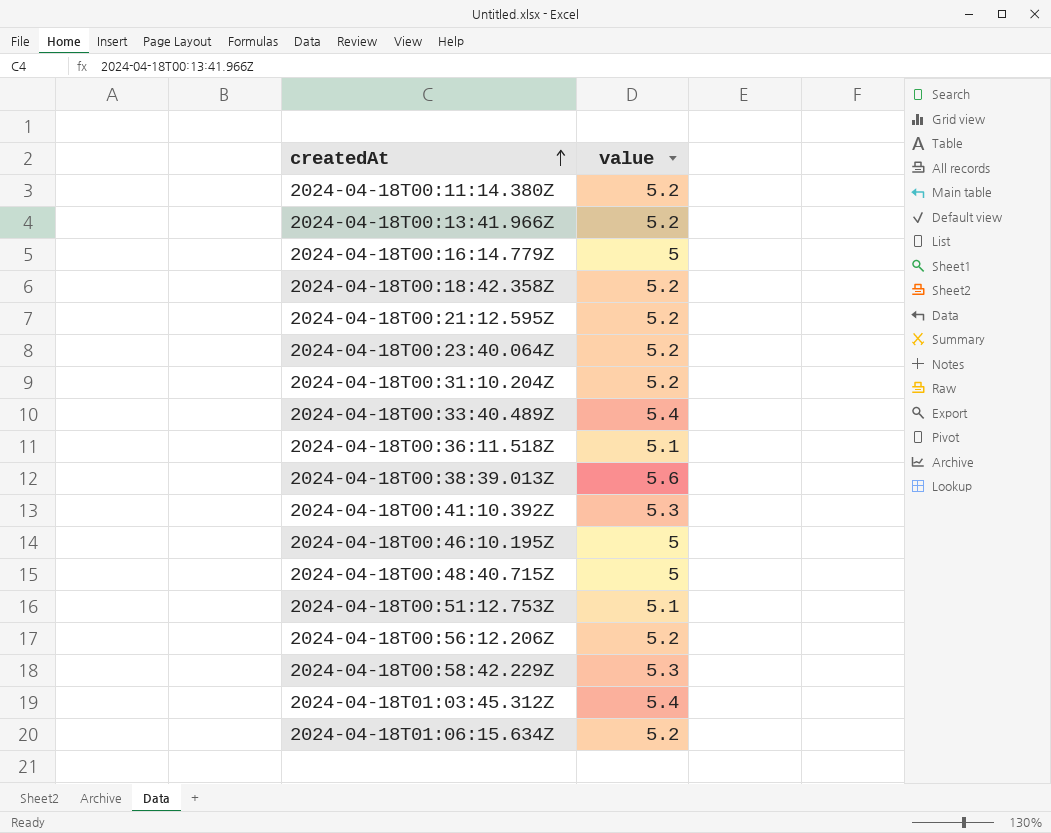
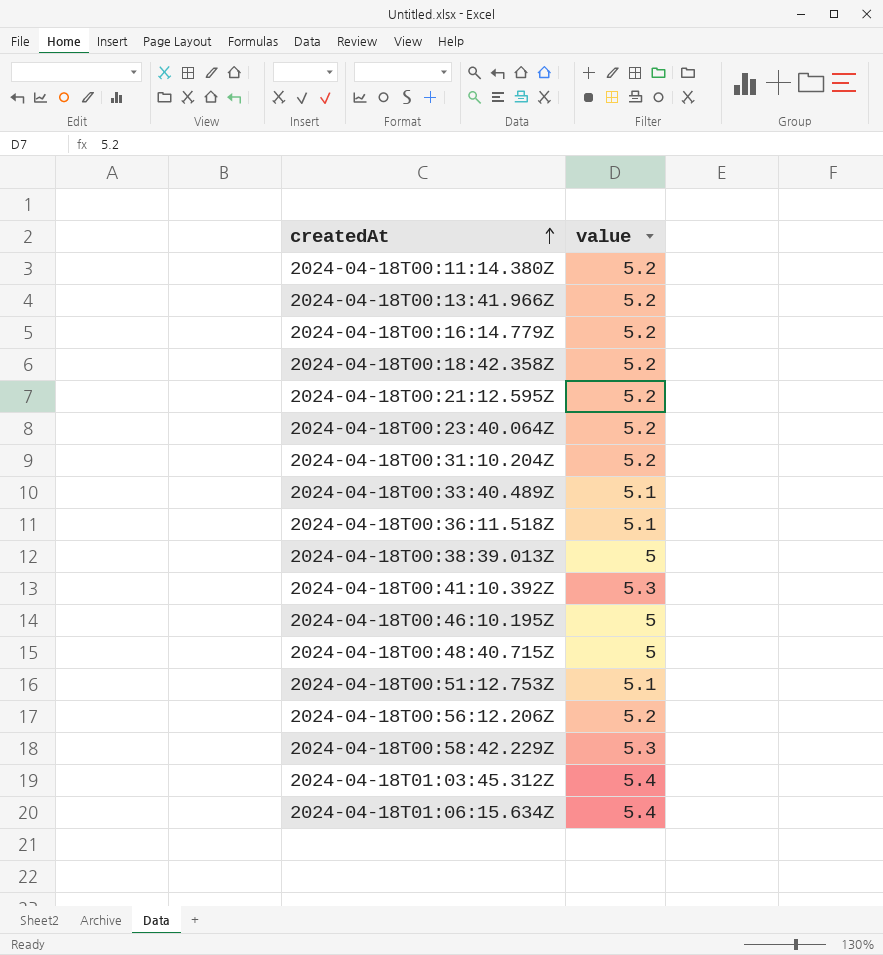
2024-04-18T00:16:14.779Z | value: 5 -> 5.2
2024-04-18T00:33:40.489Z | value: 5.4 -> 5.1
2024-04-18T00:38:39.013Z | value: 5.6 -> 5
2024-04-18T01:06:15.634Z | value: 5.2 -> 5.4

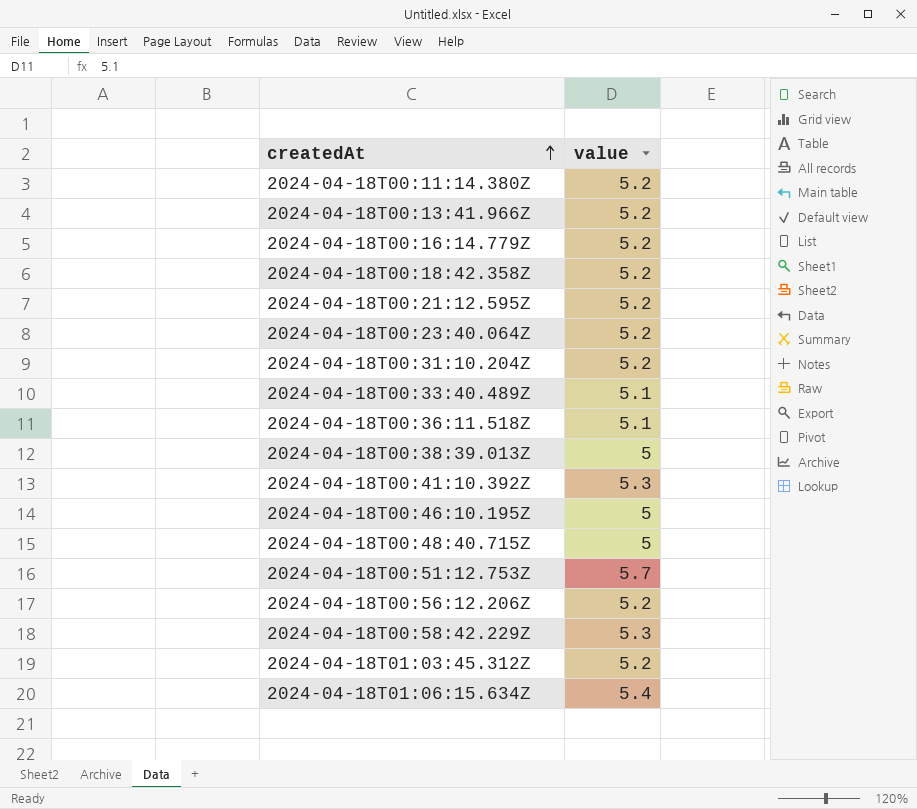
2024-04-18T00:51:12.753Z | value: 5.1 -> 5.7
2024-04-18T01:03:45.312Z | value: 5.4 -> 5.2

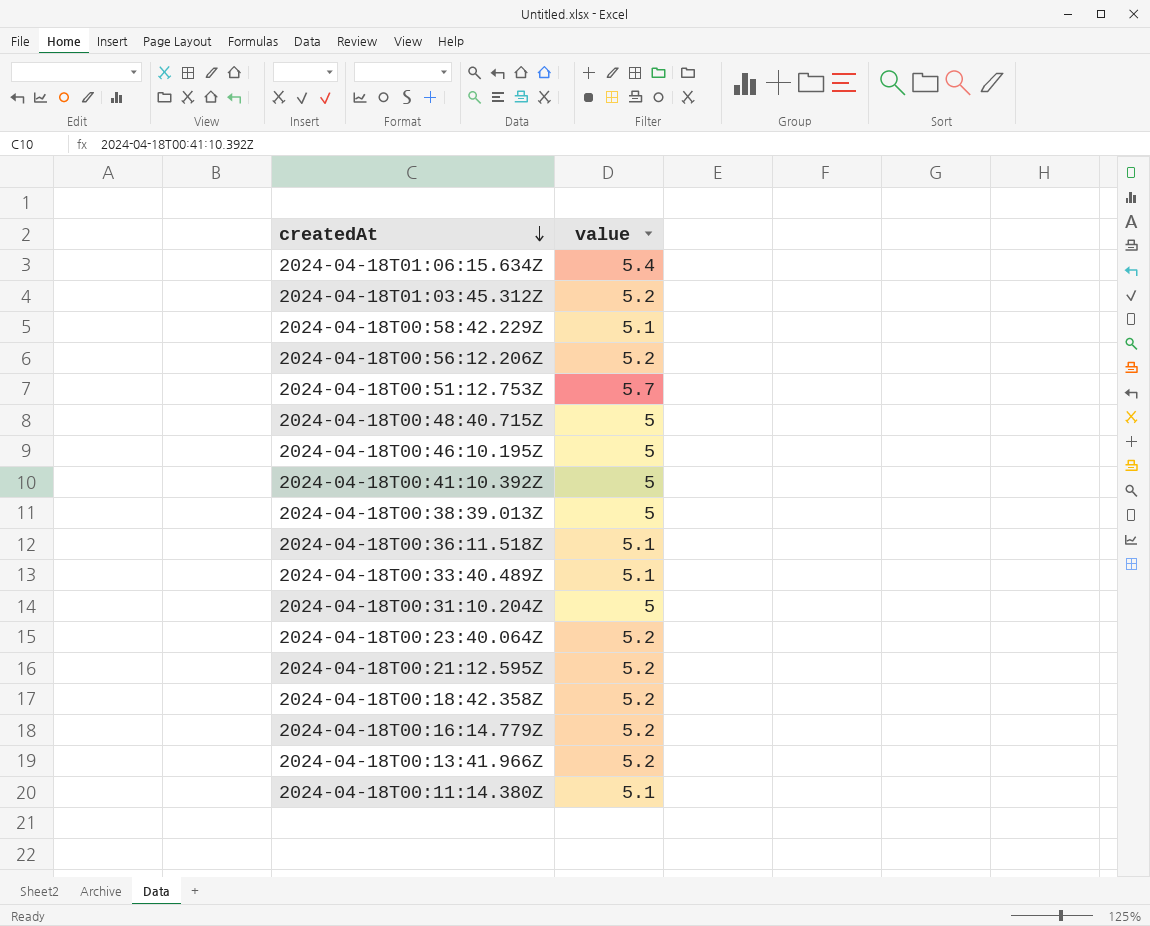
row order: createdAt ascending -> createdAt descending
2024-04-18T00:58:42.229Z | value: 5.3 -> 5.1
2024-04-18T00:41:10.392Z | value: 5.3 -> 5
2024-04-18T00:31:10.204Z | value: 5.2 -> 5
2024-04-18T00:11:14.380Z | value: 5.2 -> 5.1

